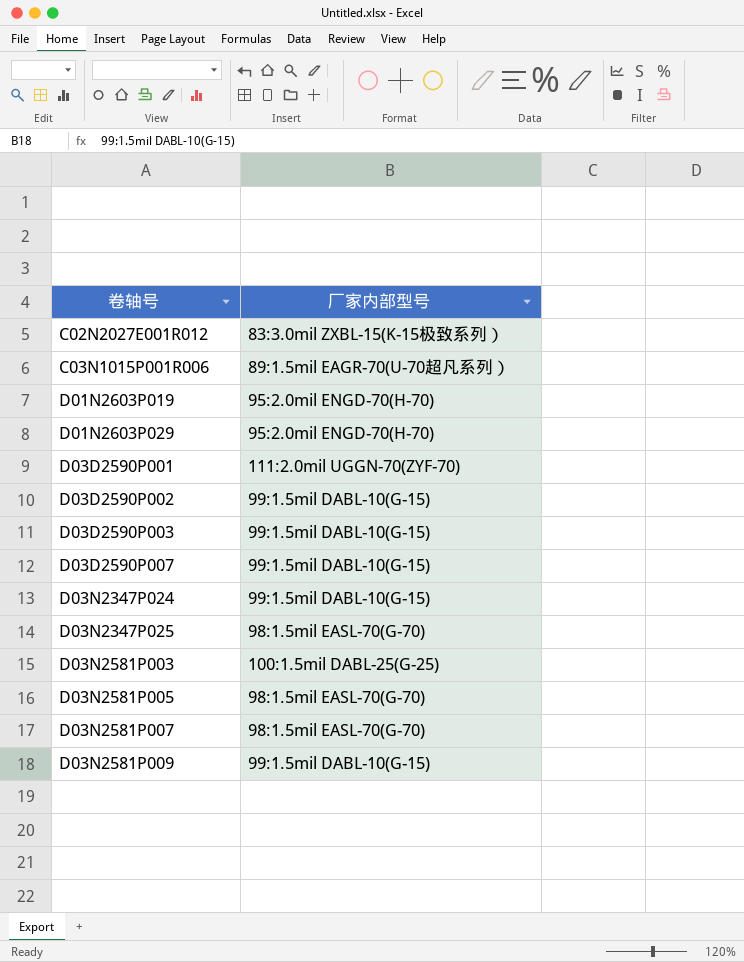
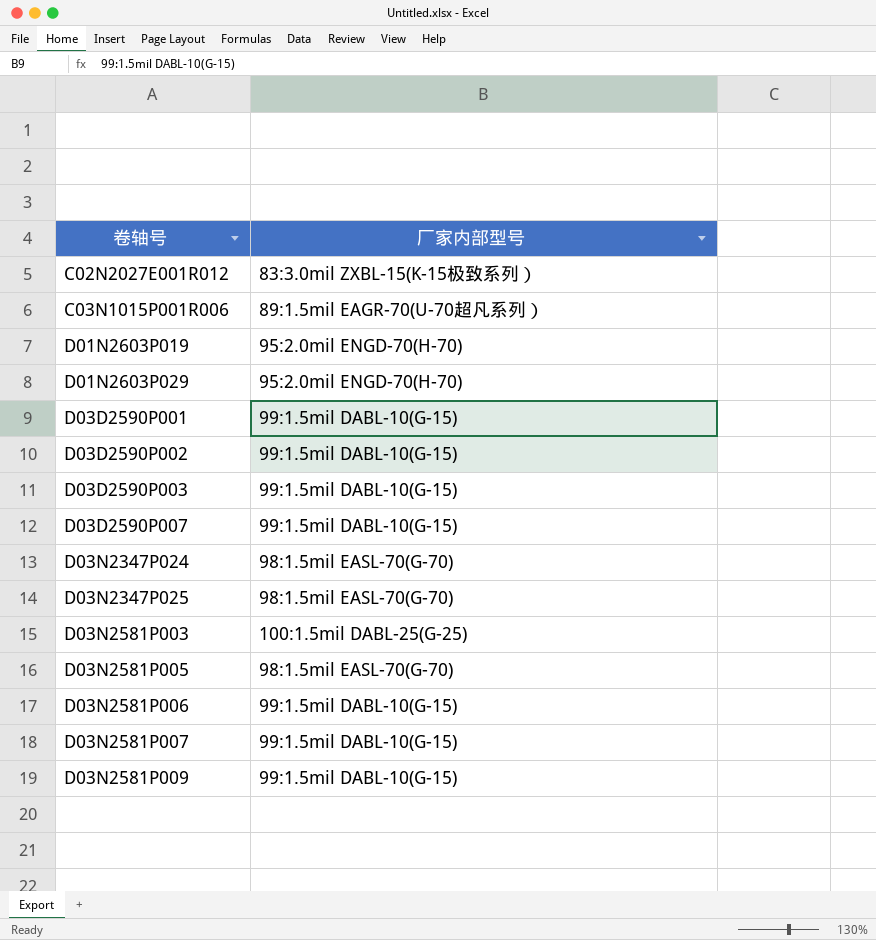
D03D2590P001 | 厂家内部型号: 111:2.0mil UGGN-70(ZYF-70) -> 99:1.5mil DABL-10(G-15)
D03N2347P024 | 厂家内部型号: 99:1.5mil DABL-10(G-15) -> 98:1.5mil EASL-70(G-70)
row D03N2581P006: none -> 99:1.5mil DABL-10(G-15)
D03N2581P007 | 厂家内部型号: 98:1.5mil EASL-70(G-70) -> 99:1.5mil DABL-10(G-15)

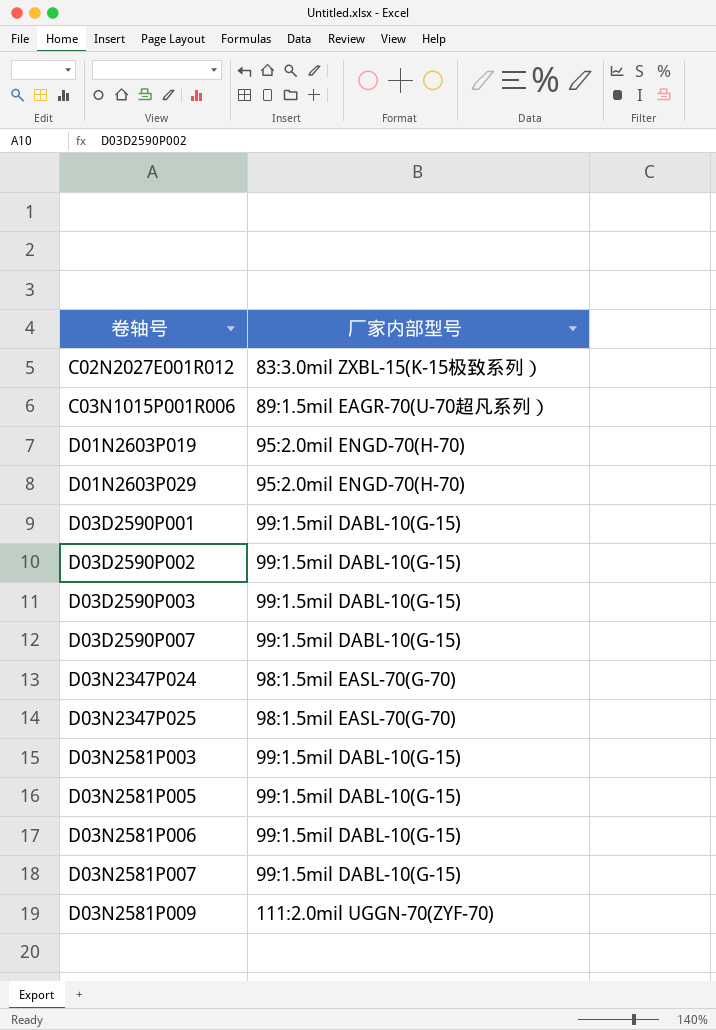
D03N2581P003 | 厂家内部型号: 100:1.5mil DABL-25(G-25) -> 99:1.5mil DABL-10(G-15)
D03N2581P005 | 厂家内部型号: 98:1.5mil EASL-70(G-70) -> 99:1.5mil DABL-10(G-15)
D03N2581P009 | 厂家内部型号: 99:1.5mil DABL-10(G-15) -> 111:2.0mil UGGN-70(ZYF-70)

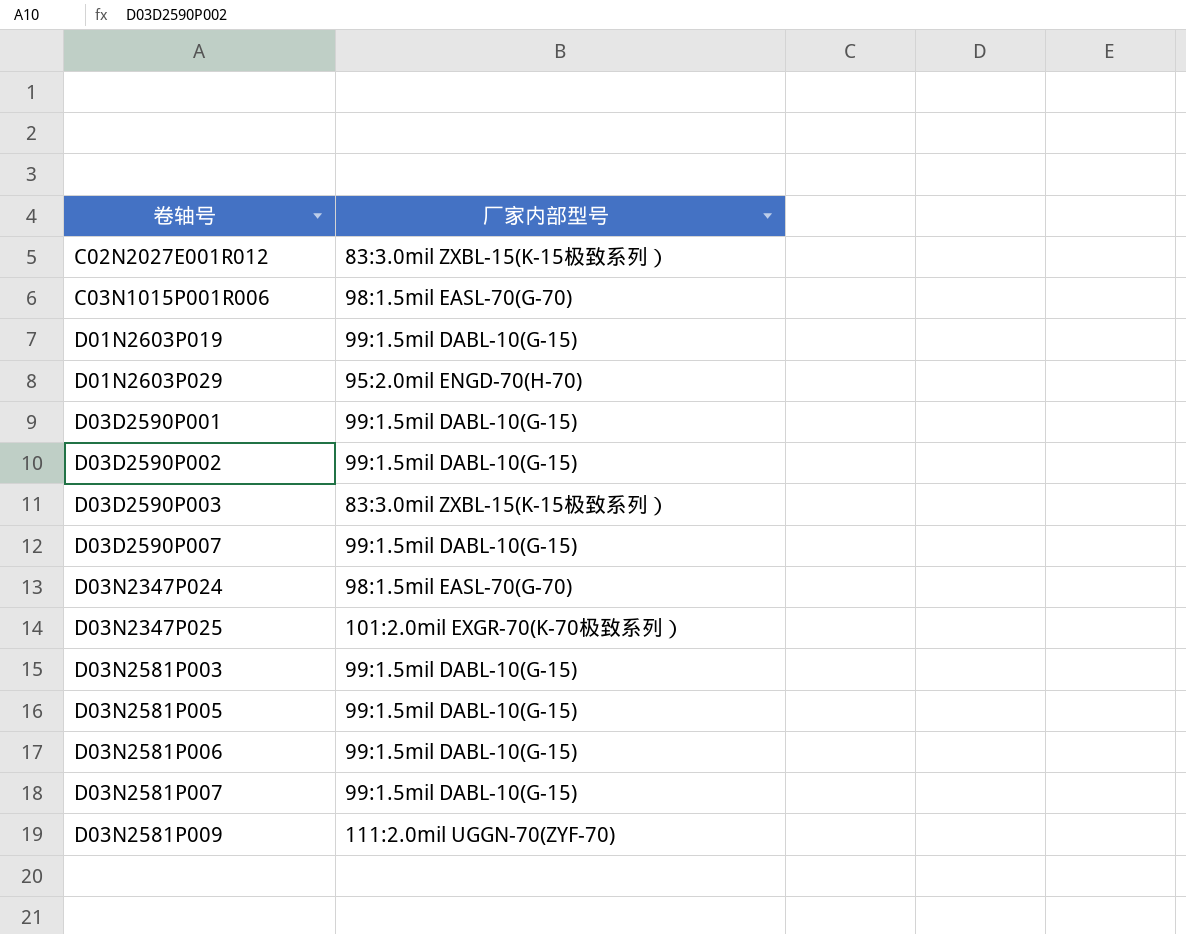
C03N1015P001R006 | 厂家内部型号: 89:1.5mil EAGR-70(U-70超凡系列） -> 98:1.5mil EASL-70(G-70)
D01N2603P019 | 厂家内部型号: 95:2.0mil ENGD-70(H-70) -> 99:1.5mil DABL-10(G-15)
D03D2590P003 | 厂家内部型号: 99:1.5mil DABL-10(G-15) -> 83:3.0mil ZXBL-15(K-15极致系列）
D03N2347P025 | 厂家内部型号: 98:1.5mil EASL-70(G-70) -> 101:2.0mil EXGR-70(K-70极致系列）

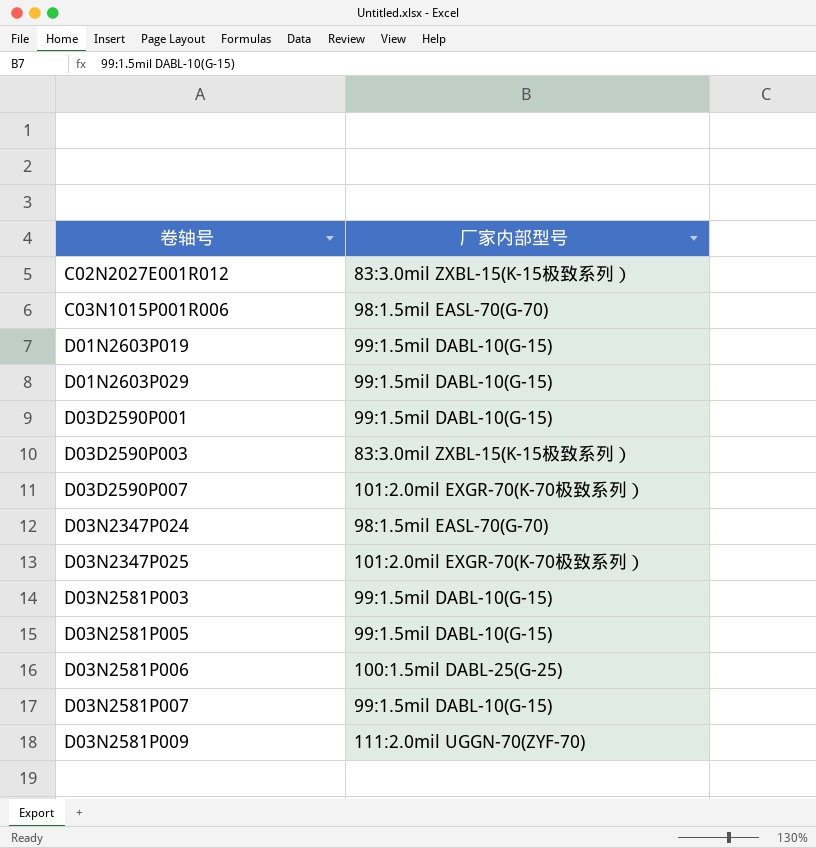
row D03D2590P002: 99:1.5mil DABL-10(G-15) -> none
D01N2603P029 | 厂家内部型号: 95:2.0mil ENGD-70(H-70) -> 99:1.5mil DABL-10(G-15)
D03D2590P007 | 厂家内部型号: 99:1.5mil DABL-10(G-15) -> 101:2.0mil EXGR-70(K-70极致系列）
D03N2581P006 | 厂家内部型号: 99:1.5mil DABL-10(G-15) -> 100:1.5mil DABL-25(G-25)

